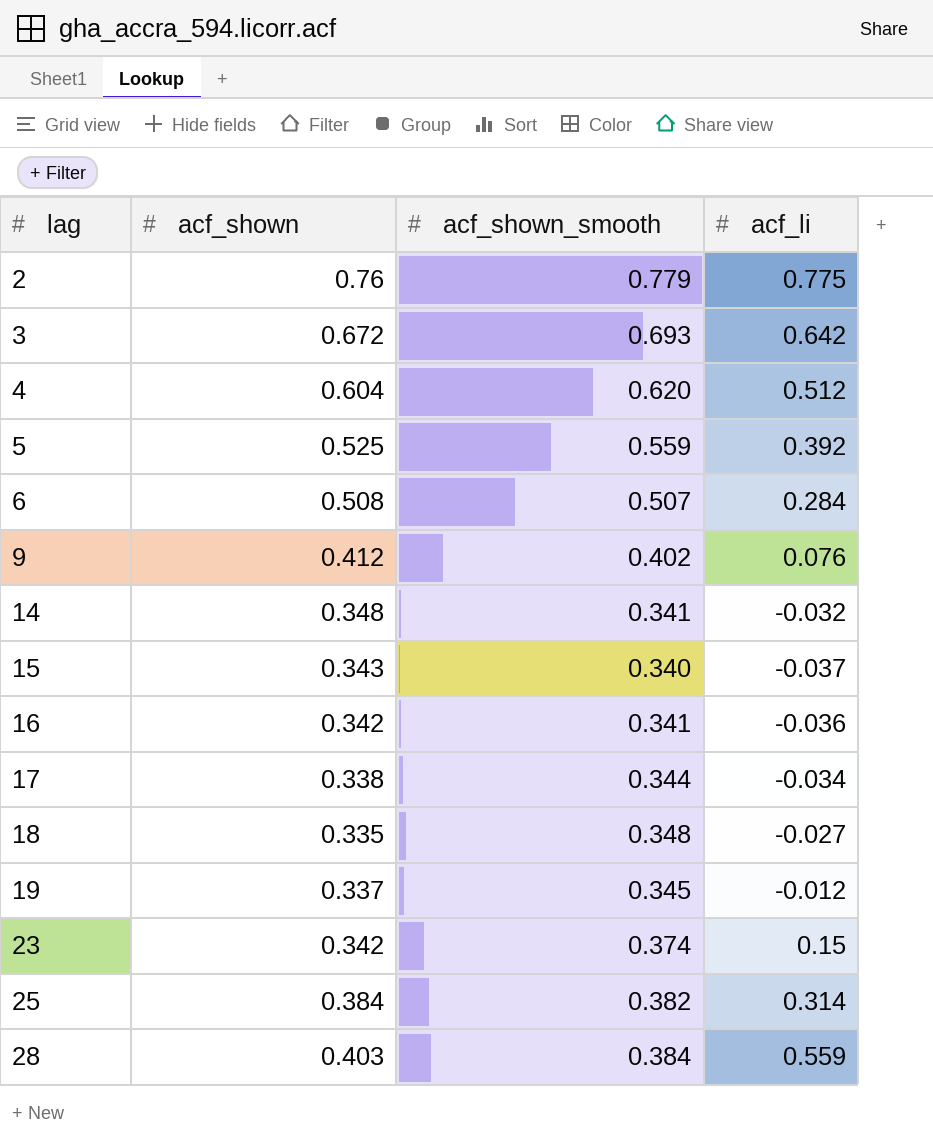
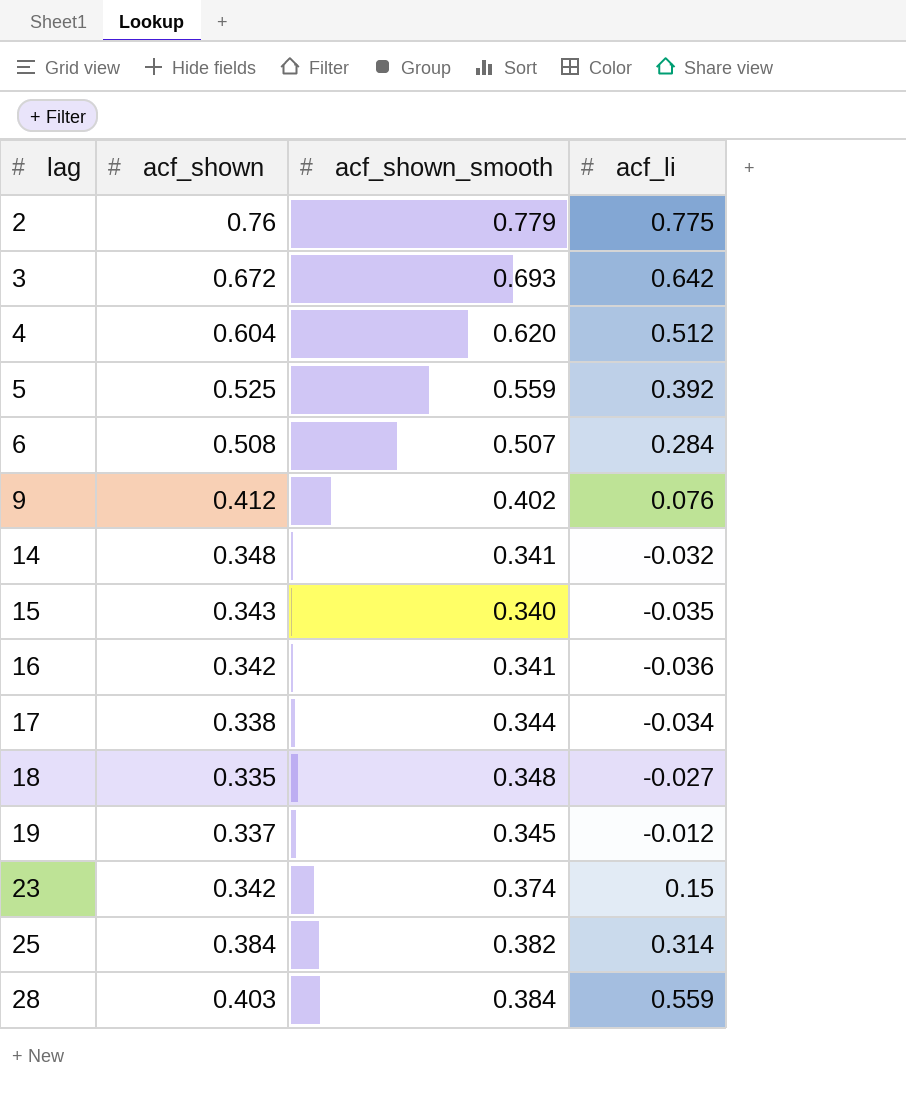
15 | acf_li: -0.037 -> -0.035

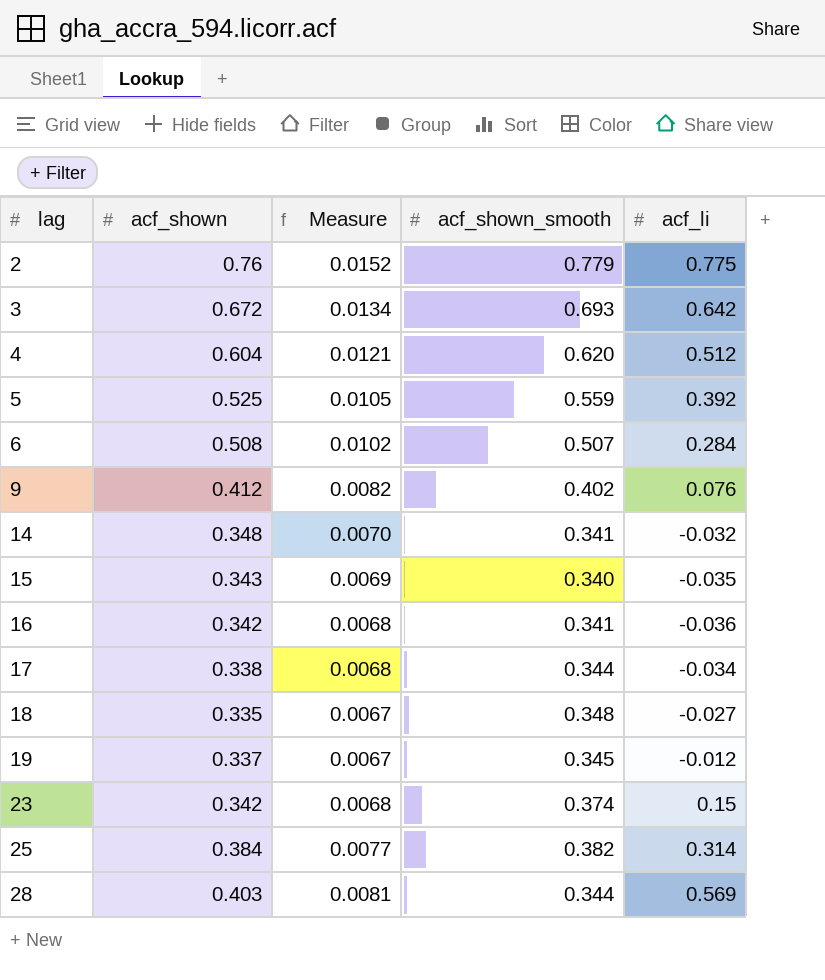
column Measure | formula: none -> [acf_shown] * 0.02
28 | acf_shown_smooth: 0.384 -> 0.344
28 | acf_li: 0.559 -> 0.569

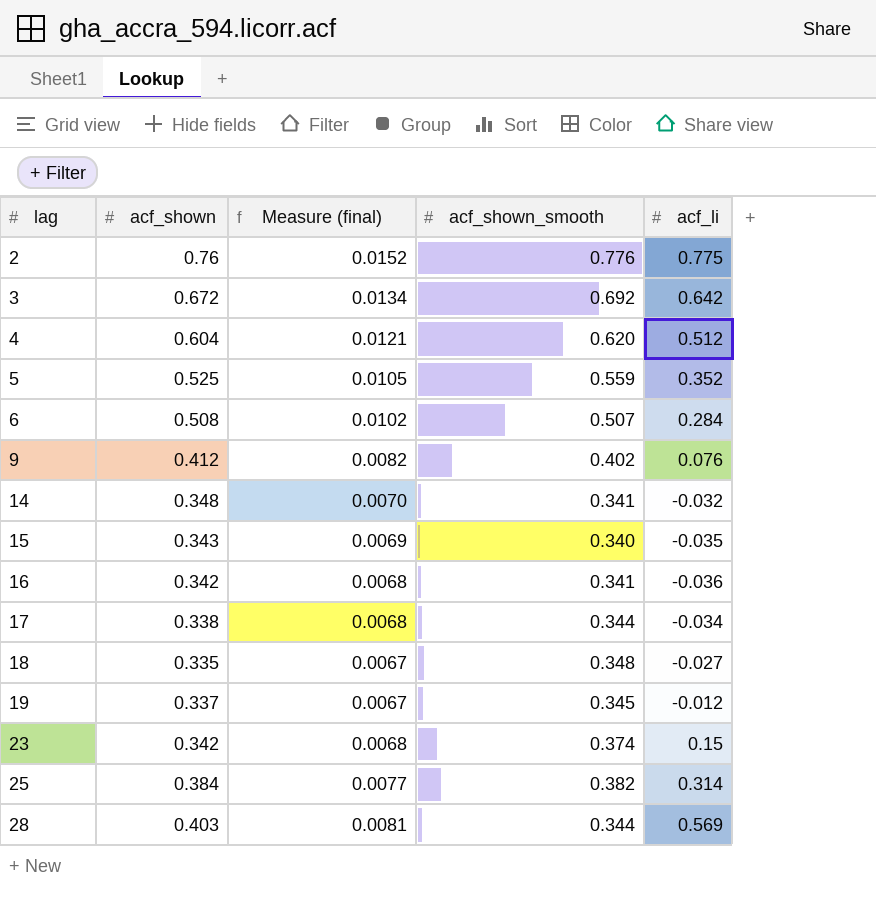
column name: Measure -> Measure (final)
2 | acf_shown_smooth: 0.779 -> 0.776
3 | acf_shown_smooth: 0.693 -> 0.692
5 | acf_li: 0.392 -> 0.352

